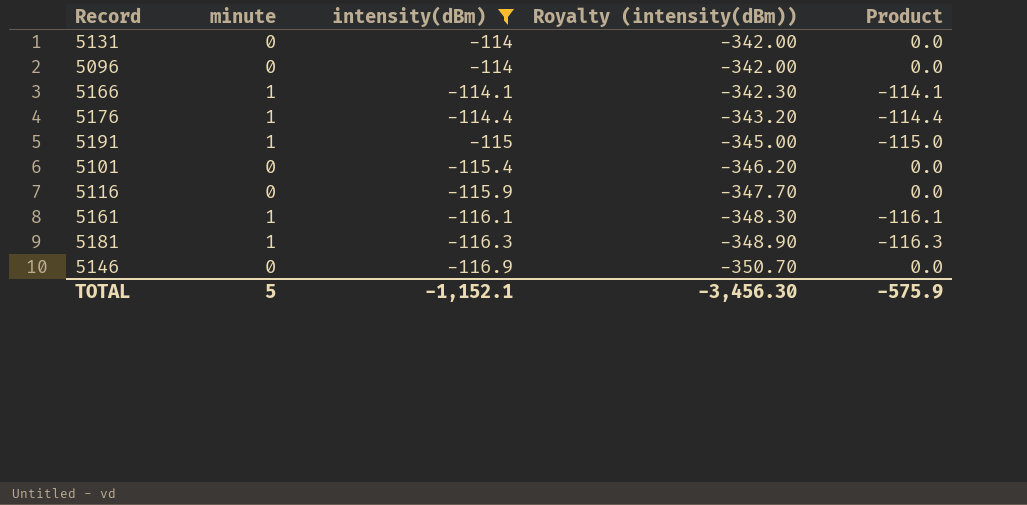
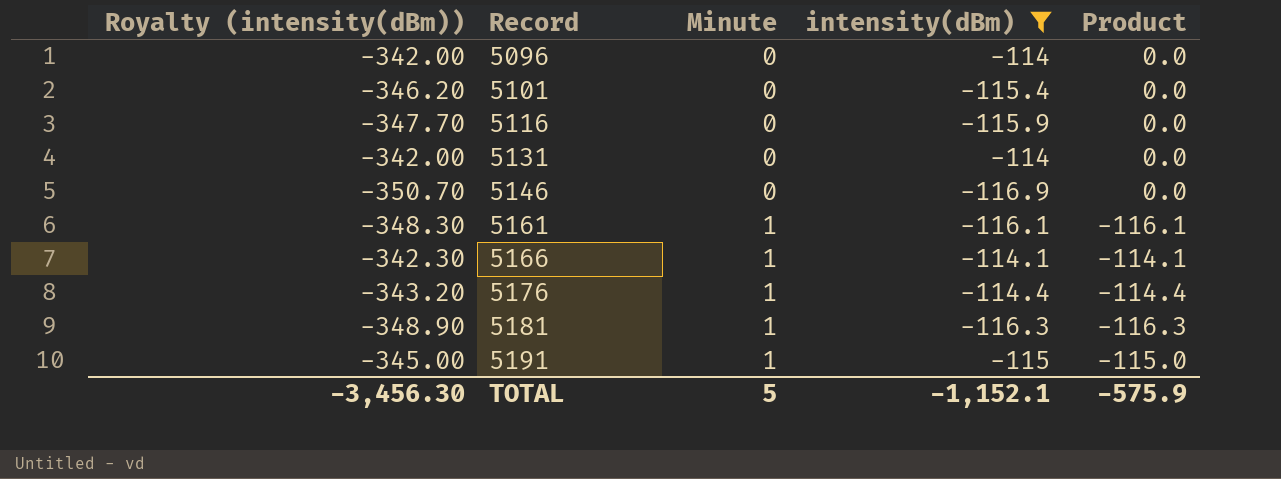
row order: intensity(dBm) descending -> Record ascending
column Royalty (intensity(dBm)) | position: 4 -> 1
column name: minute -> Minute

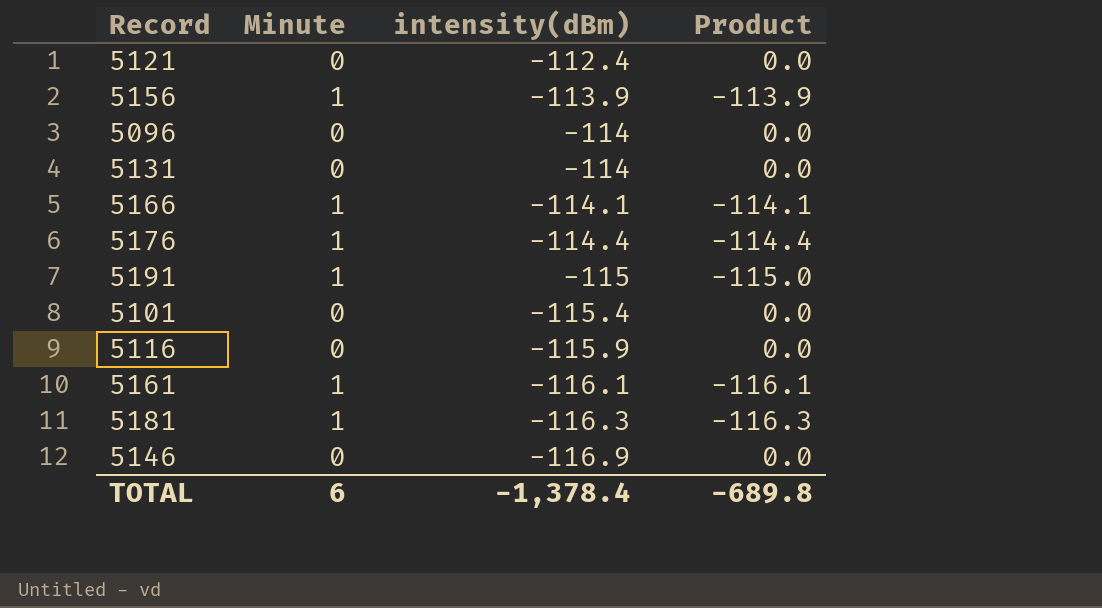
filter: intensity(dBm) <= -114 -> none
row order: Record ascending -> intensity(dBm) descending
column Royalty (intensity(dBm)) | formula: [intensity(dBm)] * 3 -> none
TOTAL | Minute: 5 -> 6
TOTAL | intensity(dBm): -1,152.1 -> -1,378.4
TOTAL | Product: -575.9 -> -689.8

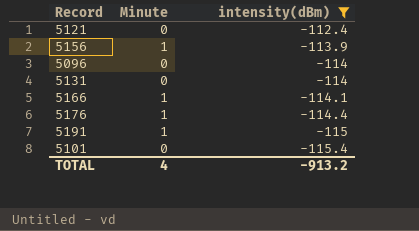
filter: none -> intensity(dBm) >= -115.4
column Product | formula: [Minute] * [intensity(dBm)] -> none
TOTAL | Minute: 6 -> 4
TOTAL | intensity(dBm): -1,378.4 -> -913.2

